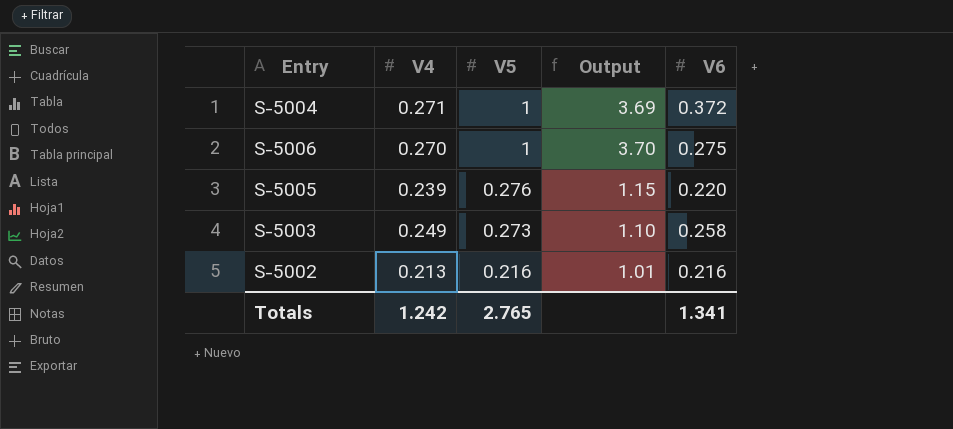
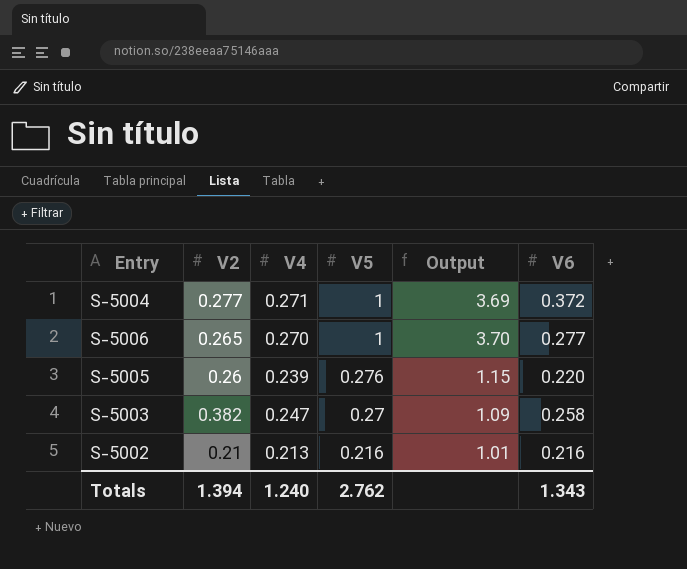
column V2 | position: none -> 2
S-5006 | V6: 0.275 -> 0.277
S-5003 | V4: 0.249 -> 0.247
S-5003 | V5: 0.273 -> 0.27
S-5003 | Output: 1.10 -> 1.09
Totals | V4: 1.242 -> 1.240
Totals | V5: 2.765 -> 2.762
Totals | V6: 1.341 -> 1.343

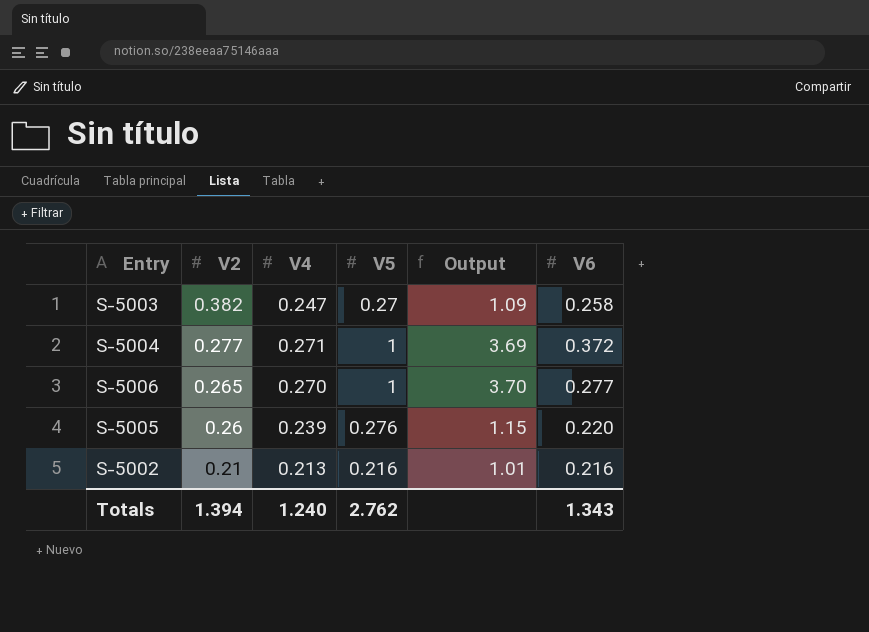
row order: V5 descending -> V2 descending

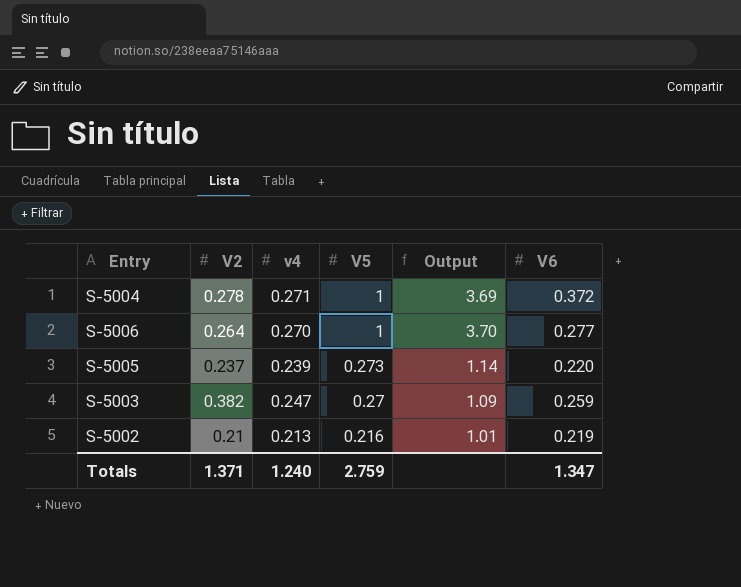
row order: V2 descending -> V5 descending
column name: V4 -> v4
S-5004 | V2: 0.277 -> 0.278
S-5006 | V2: 0.265 -> 0.264
S-5005 | V2: 0.26 -> 0.237
S-5005 | V5: 0.276 -> 0.273
S-5005 | Output: 1.15 -> 1.14
S-5003 | V6: 0.258 -> 0.259
S-5002 | V6: 0.216 -> 0.219
Totals | V2: 1.394 -> 1.371
Totals | V5: 2.762 -> 2.759
Totals | V6: 1.343 -> 1.347

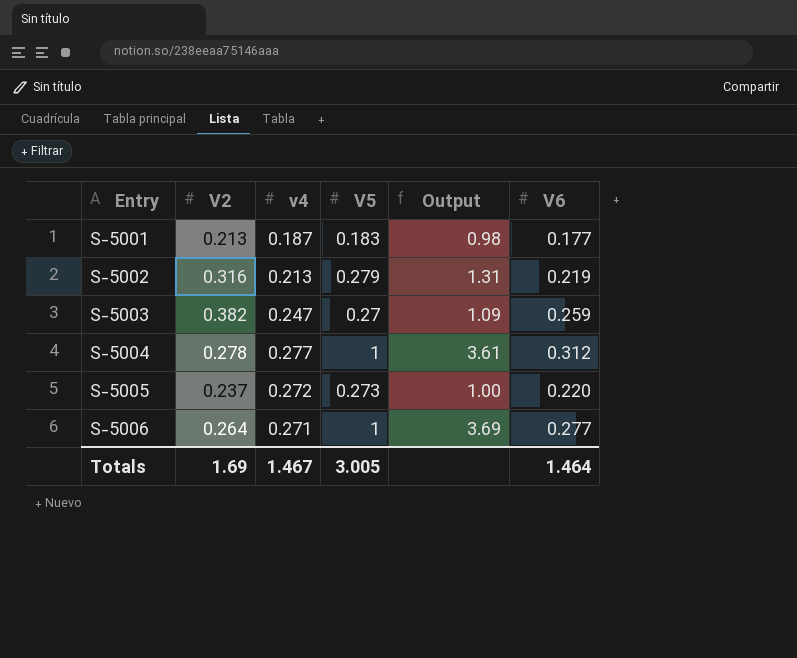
row order: V5 descending -> Entry ascending
row S-5001: none -> 0.213 | 0.187 | 0.183 | 0.98 | 0.177
S-5002 | V2: 0.21 -> 0.316
S-5002 | V5: 0.216 -> 0.279
S-5002 | Output: 1.01 -> 1.31
S-5004 | v4: 0.271 -> 0.277
S-5004 | Output: 3.69 -> 3.61
S-5004 | V6: 0.372 -> 0.312
S-5005 | v4: 0.239 -> 0.272
S-5005 | Output: 1.14 -> 1.00
S-5006 | v4: 0.270 -> 0.271
S-5006 | Output: 3.70 -> 3.69
Totals | V2: 1.371 -> 1.69
Totals | v4: 1.240 -> 1.467
Totals | V5: 2.759 -> 3.005
Totals | V6: 1.347 -> 1.464

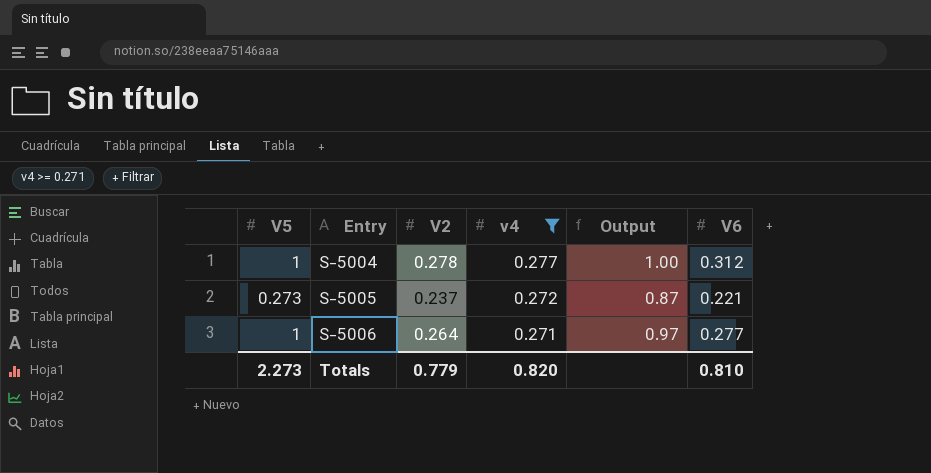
filter: none -> v4 >= 0.271
column V5 | position: 4 -> 1
column Output | formula: [V5] / [v4] -> [V2] / [v4]
S-5005 | V6: 0.220 -> 0.221
Totals | V5: 3.005 -> 2.273
Totals | V2: 1.69 -> 0.779
Totals | v4: 1.467 -> 0.820
Totals | V6: 1.464 -> 0.810

